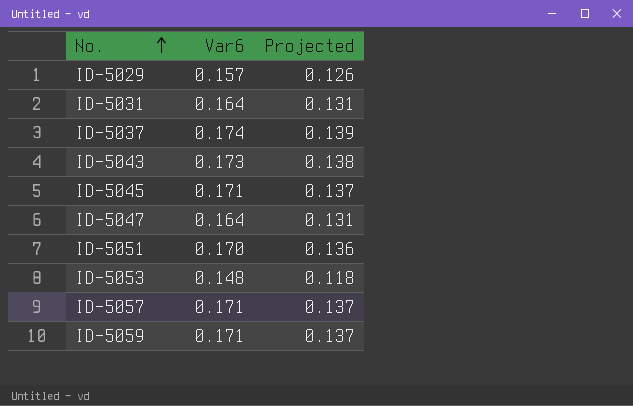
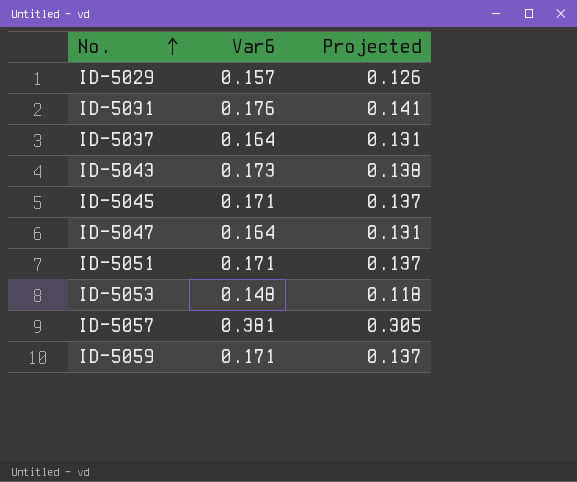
ID-5031 | Var6: 0.164 -> 0.176
ID-5031 | Projected: 0.131 -> 0.141
ID-5037 | Var6: 0.174 -> 0.164
ID-5037 | Projected: 0.139 -> 0.131
ID-5051 | Var6: 0.170 -> 0.171
ID-5051 | Projected: 0.136 -> 0.137
ID-5057 | Var6: 0.171 -> 0.381
ID-5057 | Projected: 0.137 -> 0.305

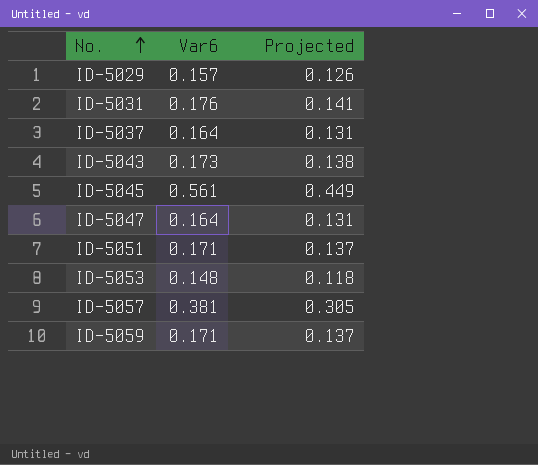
ID-5045 | Var6: 0.171 -> 0.561
ID-5045 | Projected: 0.137 -> 0.449

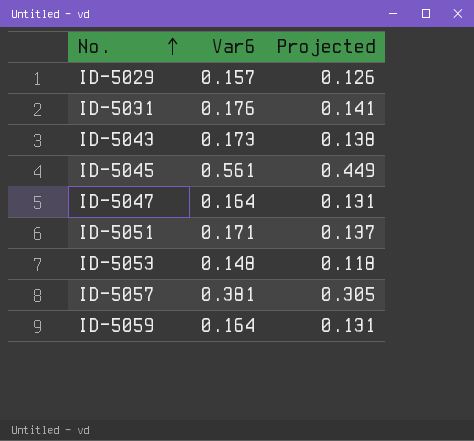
row ID-5037: 0.164 | 0.131 -> none
ID-5059 | Var6: 0.171 -> 0.164
ID-5059 | Projected: 0.137 -> 0.131

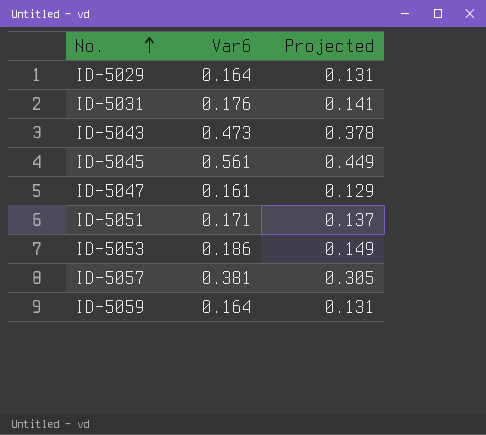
ID-5029 | Var6: 0.157 -> 0.164
ID-5029 | Projected: 0.126 -> 0.131
ID-5043 | Var6: 0.173 -> 0.473
ID-5043 | Projected: 0.138 -> 0.378
ID-5047 | Var6: 0.164 -> 0.161
ID-5047 | Projected: 0.131 -> 0.129
ID-5053 | Var6: 0.148 -> 0.186
ID-5053 | Projected: 0.118 -> 0.149

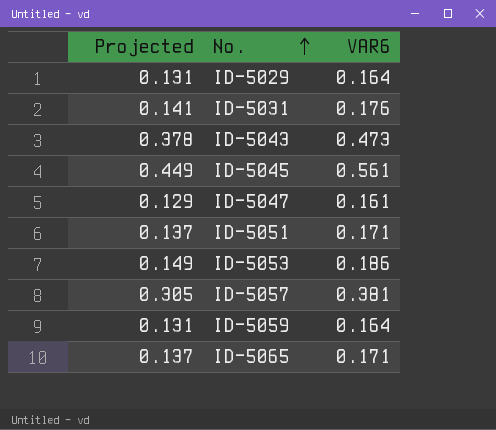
column Projected | position: 3 -> 1
column name: Var6 -> VAR6
row ID-5065: none -> 0.137 | 0.171

